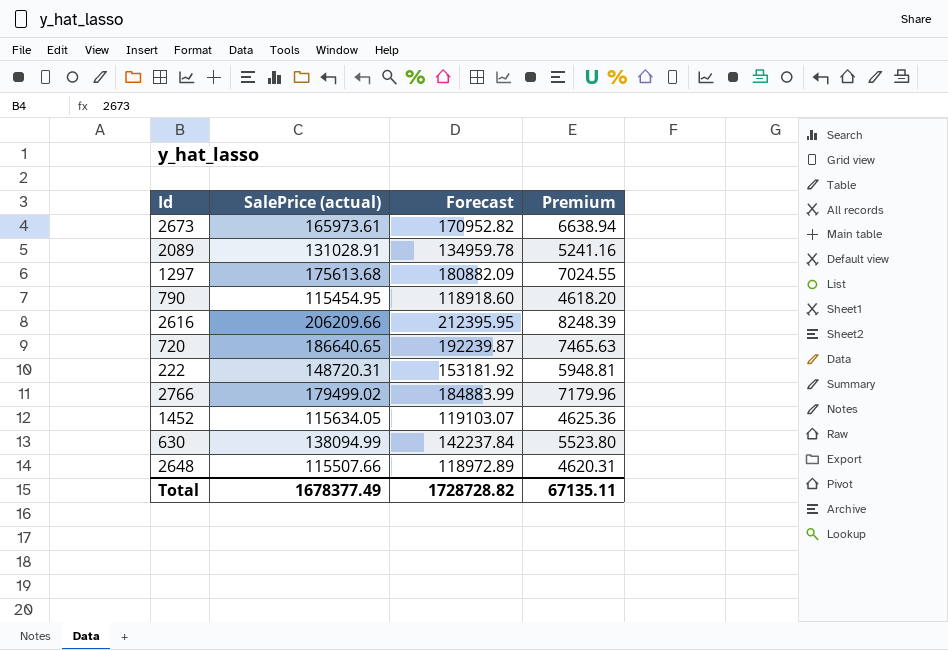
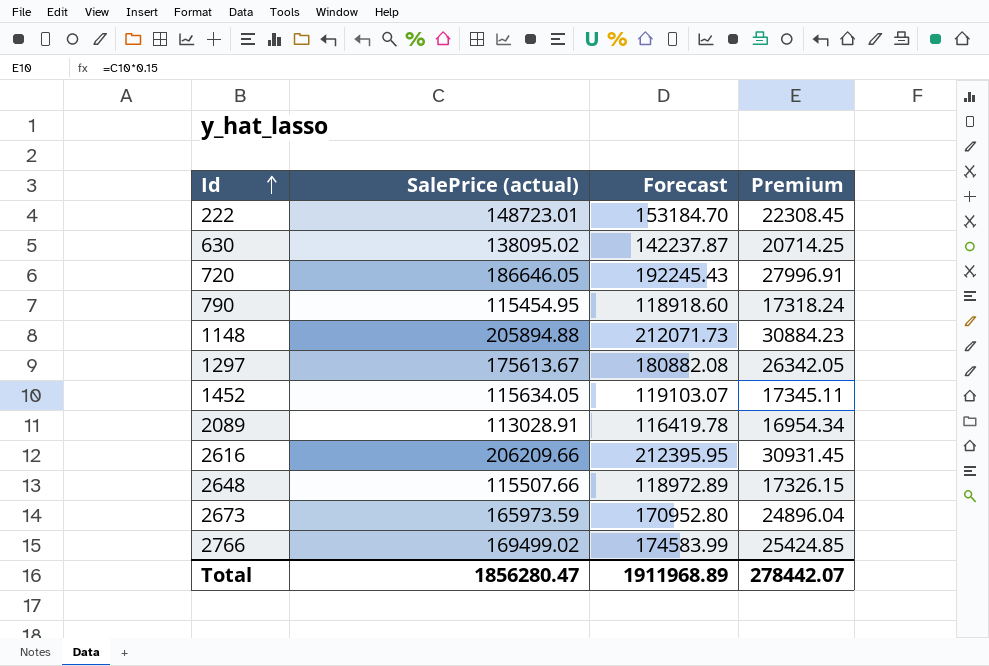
row order: none -> Id ascending
column Premium | formula: [SalePrice (actual)] * 0.04 -> [SalePrice (actual)] * 0.15
222 | SalePrice (actual): 148720.31 -> 148723.01
222 | Forecast: 153181.92 -> 153184.70
630 | SalePrice (actual): 138094.99 -> 138095.02
630 | Forecast: 142237.84 -> 142237.87
720 | SalePrice (actual): 186640.65 -> 186646.05
720 | Forecast: 192239.87 -> 192245.43
row 1148: none -> 205894.88 | 212071.73 | 30884.23
1297 | SalePrice (actual): 175613.68 -> 175613.67
1297 | Forecast: 180882.09 -> 180882.08
2089 | SalePrice (actual): 131028.91 -> 113028.91
2089 | Forecast: 134959.78 -> 116419.78
2673 | SalePrice (actual): 165973.61 -> 165973.59
2673 | Forecast: 170952.82 -> 170952.80
2766 | SalePrice (actual): 179499.02 -> 169499.02
2766 | Forecast: 184883.99 -> 174583.99
Total | SalePrice (actual): 1678377.49 -> 1856280.47
Total | Forecast: 1728728.82 -> 1911968.89
Total | Premium: 67135.11 -> 278442.07

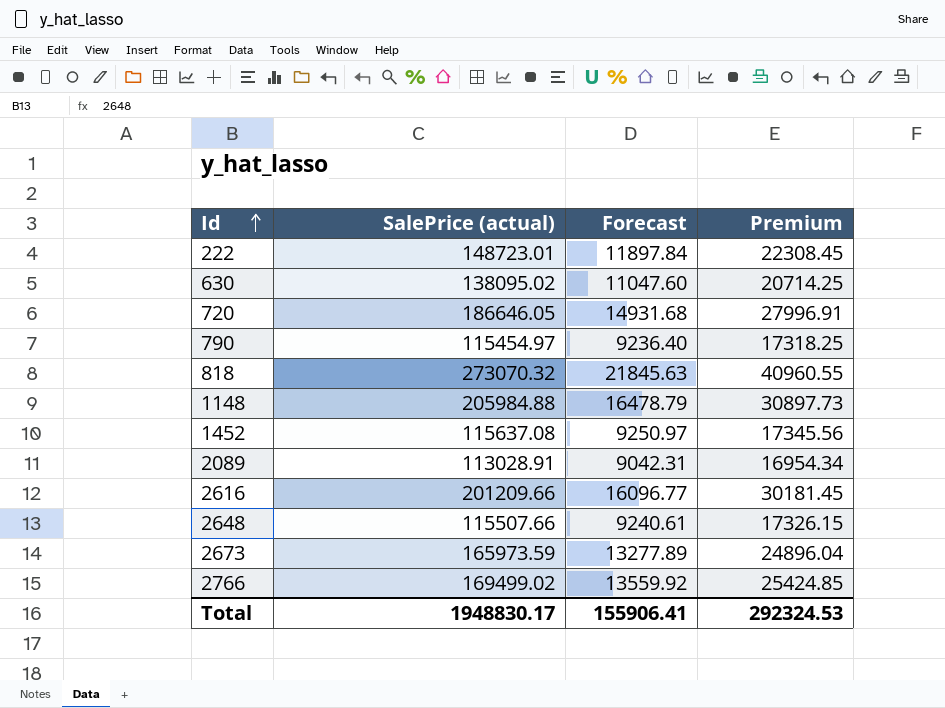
column Forecast | formula: [SalePrice (actual)] * 1.03 -> [SalePrice (actual)] * 0.08
row 1297: 175613.67 | 180882.08 | 26342.05 -> none
790 | SalePrice (actual): 115454.95 -> 115454.97
790 | Premium: 17318.24 -> 17318.25
row 818: none -> 273070.32 | 21845.63 | 40960.55
1148 | SalePrice (actual): 205894.88 -> 205984.88
1148 | Premium: 30884.23 -> 30897.73
1452 | SalePrice (actual): 115634.05 -> 115637.08
1452 | Premium: 17345.11 -> 17345.56
2616 | SalePrice (actual): 206209.66 -> 201209.66
2616 | Premium: 30931.45 -> 30181.45
Total | SalePrice (actual): 1856280.47 -> 1948830.17
Total | Forecast: 1911968.89 -> 155906.41
Total | Premium: 278442.07 -> 292324.53

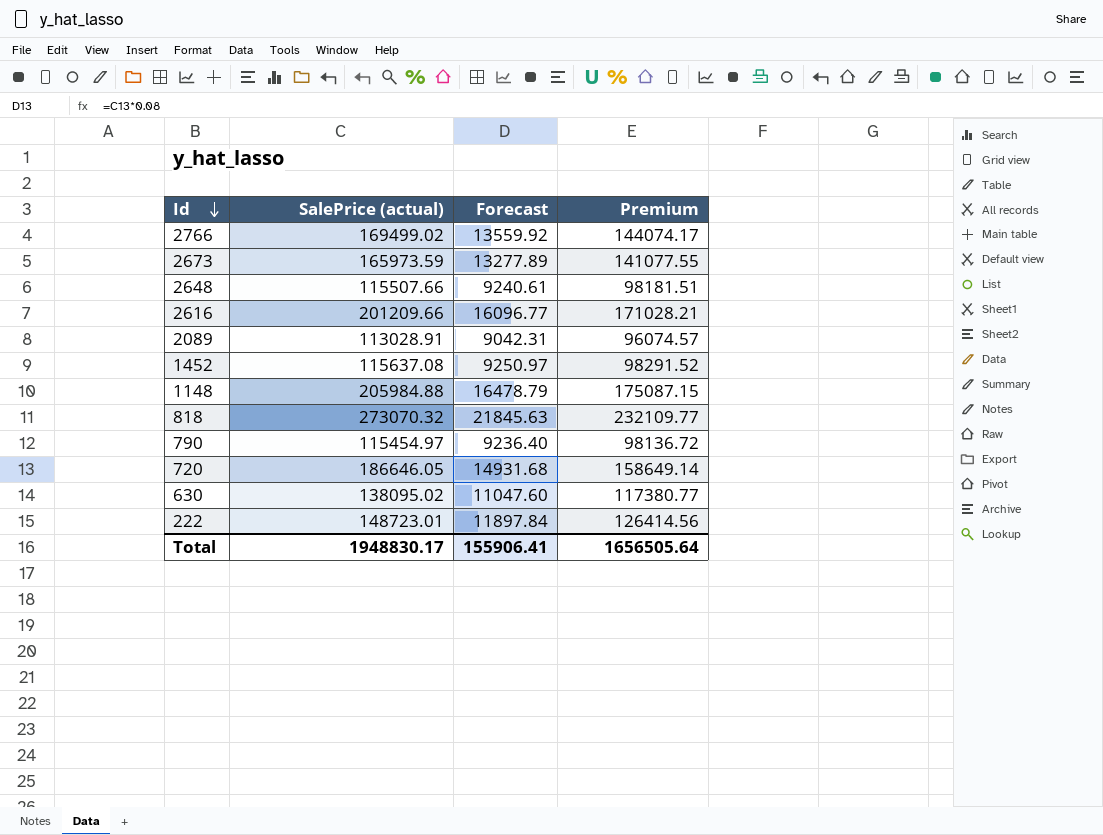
row order: Id ascending -> Id descending
column Premium | formula: [SalePrice (actual)] * 0.15 -> [SalePrice (actual)] * 0.85
Total | Premium: 292324.53 -> 1656505.64

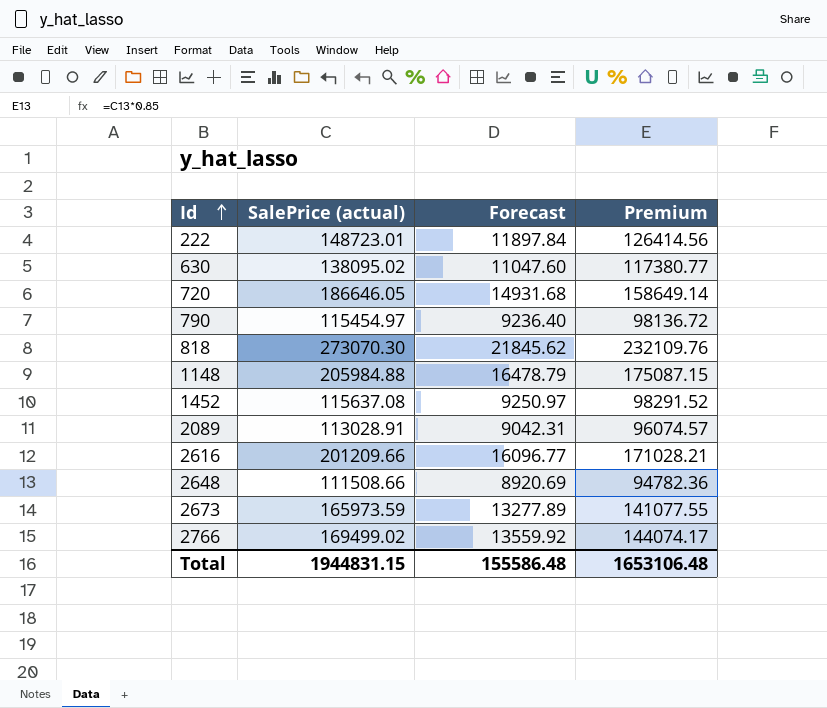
row order: Id descending -> Id ascending
818 | SalePrice (actual): 273070.32 -> 273070.30
818 | Forecast: 21845.63 -> 21845.62
818 | Premium: 232109.77 -> 232109.76
2648 | SalePrice (actual): 115507.66 -> 111508.66
2648 | Forecast: 9240.61 -> 8920.69
2648 | Premium: 98181.51 -> 94782.36
Total | SalePrice (actual): 1948830.17 -> 1944831.15
Total | Forecast: 155906.41 -> 155586.48
Total | Premium: 1656505.64 -> 1653106.48

